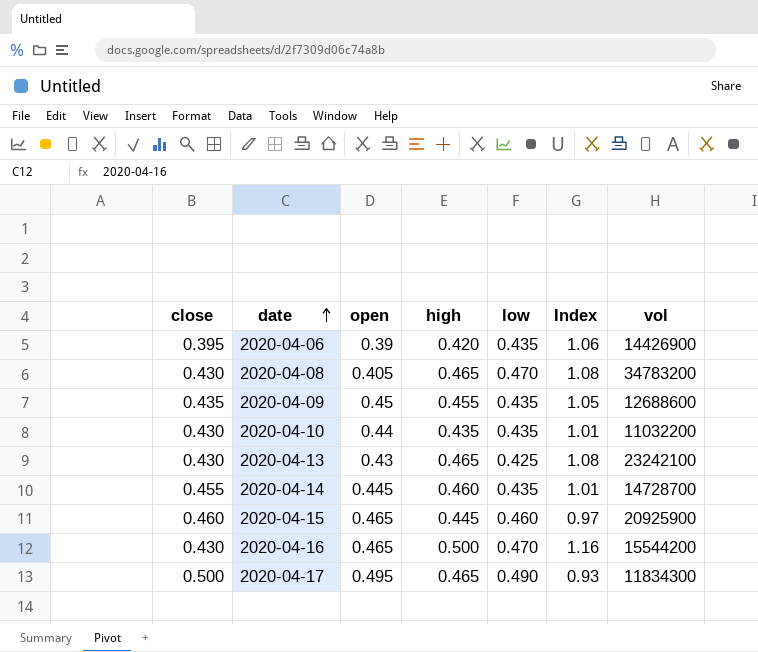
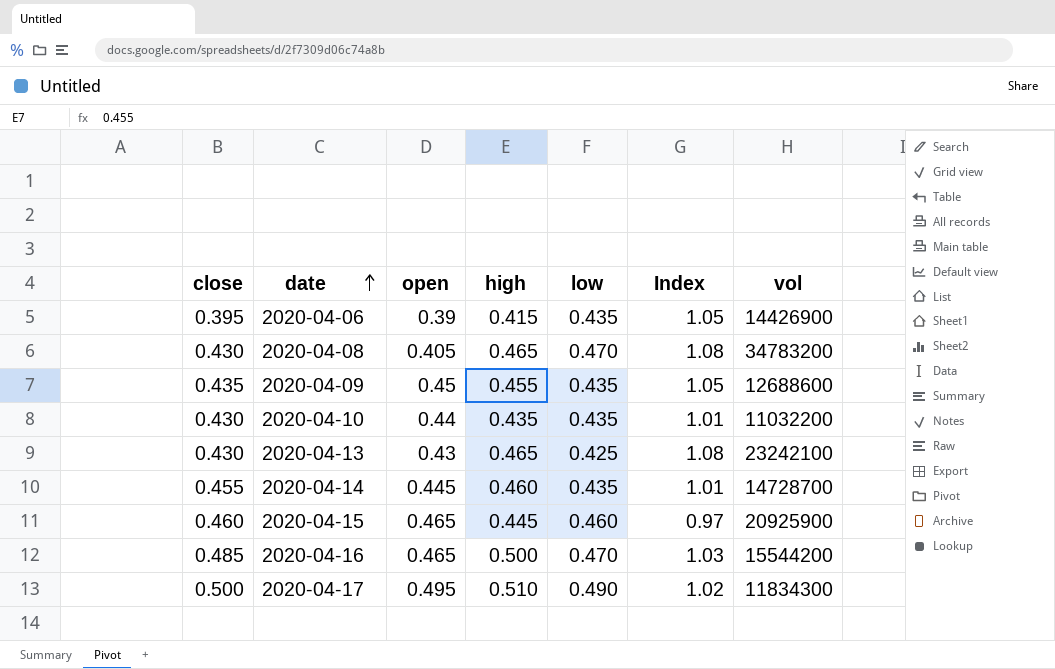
2020-04-06 | high: 0.420 -> 0.415
2020-04-06 | Index: 1.06 -> 1.05
2020-04-16 | close: 0.430 -> 0.485
2020-04-16 | Index: 1.16 -> 1.03
2020-04-17 | high: 0.465 -> 0.510
2020-04-17 | Index: 0.93 -> 1.02

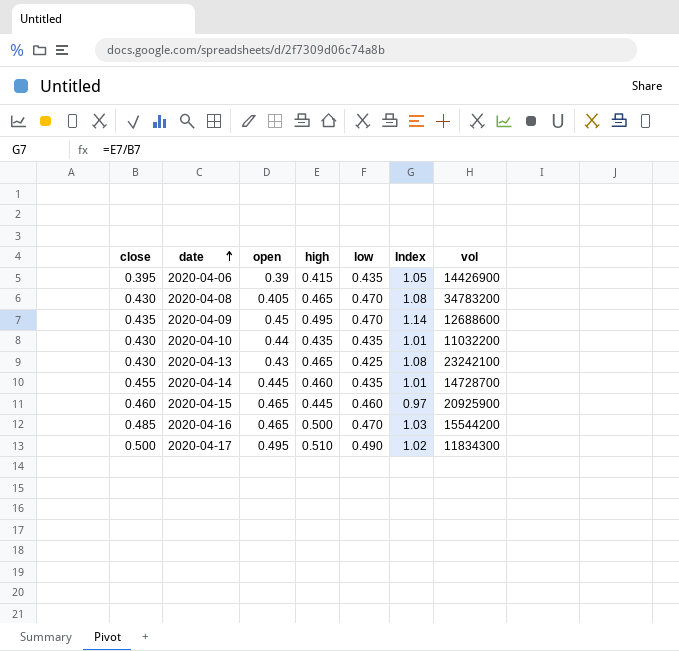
2020-04-09 | high: 0.455 -> 0.495
2020-04-09 | low: 0.435 -> 0.470
2020-04-09 | Index: 1.05 -> 1.14

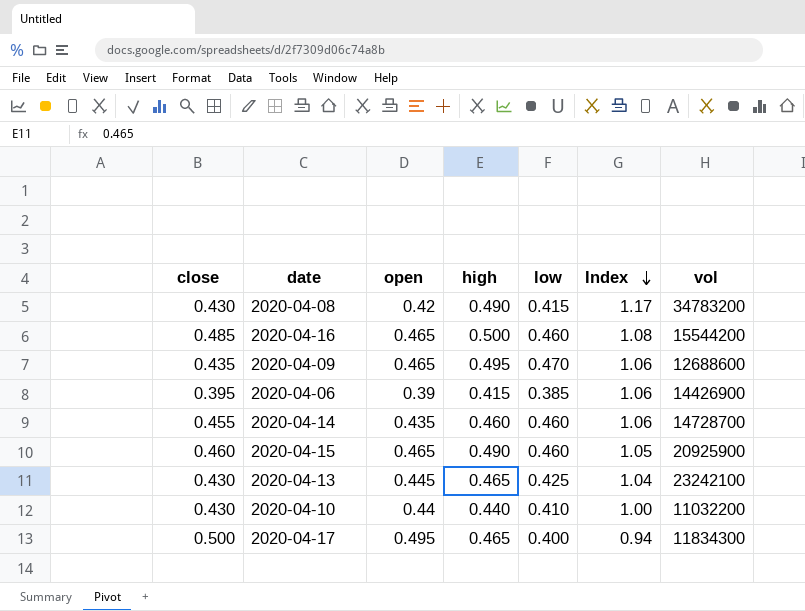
row order: date ascending -> Index descending
column Index | formula: [high] / [close] -> [high] / [open]
2020-04-08 | open: 0.405 -> 0.42
2020-04-08 | high: 0.465 -> 0.490
2020-04-08 | low: 0.470 -> 0.415
2020-04-16 | low: 0.470 -> 0.460
2020-04-09 | open: 0.45 -> 0.465
2020-04-06 | low: 0.435 -> 0.385
2020-04-14 | open: 0.445 -> 0.435
2020-04-14 | low: 0.435 -> 0.460
2020-04-15 | high: 0.445 -> 0.490
2020-04-13 | open: 0.43 -> 0.445
2020-04-10 | high: 0.435 -> 0.440
2020-04-10 | low: 0.435 -> 0.410
2020-04-17 | high: 0.510 -> 0.465
2020-04-17 | low: 0.490 -> 0.400

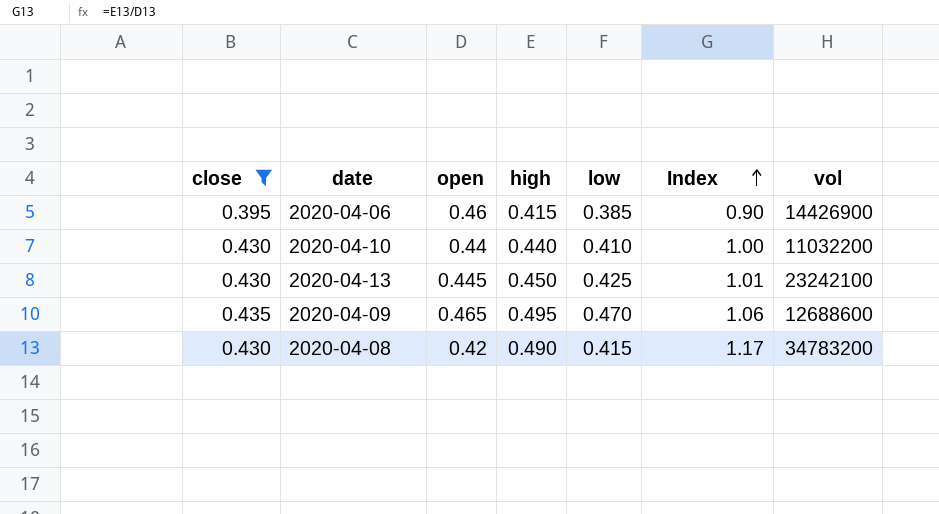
filter: none -> close <= 0.435
row order: Index descending -> Index ascending
2020-04-06 | open: 0.39 -> 0.46
2020-04-06 | Index: 1.06 -> 0.90
2020-04-13 | high: 0.465 -> 0.450
2020-04-13 | Index: 1.04 -> 1.01

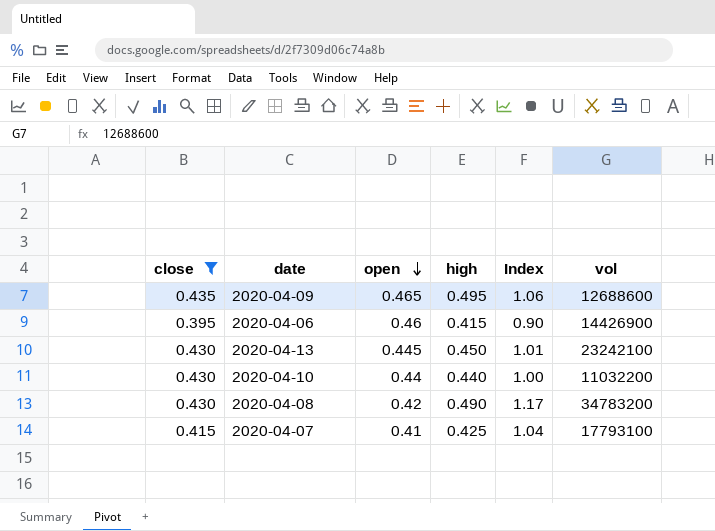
row order: Index ascending -> open descending
column low | position: 5 -> none
row 2020-04-07: none -> 0.415 | 0.41 | 0.425 | 1.04 | 17793100

